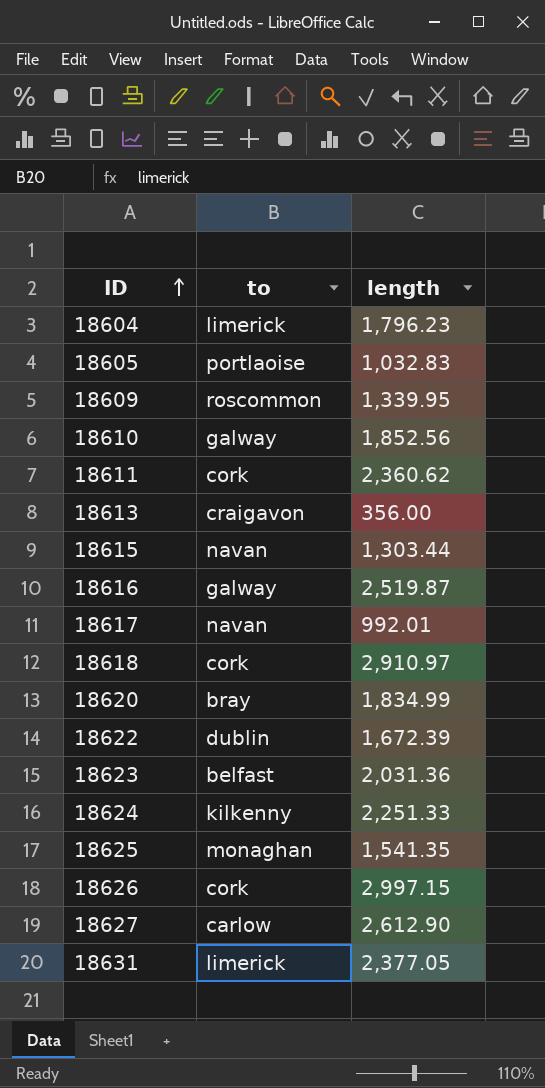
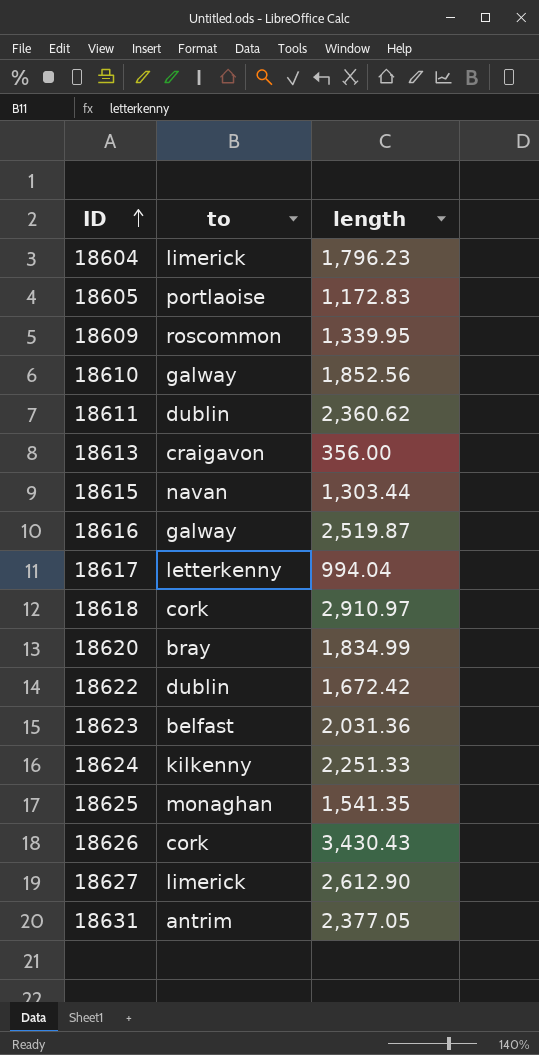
18605 | length: 1,032.83 -> 1,172.83
18611 | to: cork -> dublin
18617 | to: navan -> letterkenny
18617 | length: 992.01 -> 994.04
18622 | length: 1,672.39 -> 1,672.42
18626 | length: 2,997.15 -> 3,430.43
18627 | to: carlow -> limerick
18631 | to: limerick -> antrim

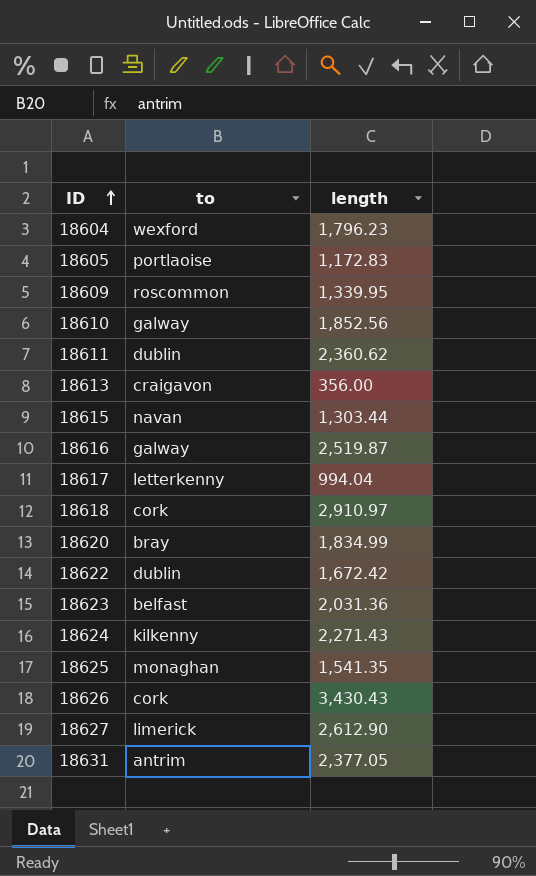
18604 | to: limerick -> wexford
18624 | length: 2,251.33 -> 2,271.43

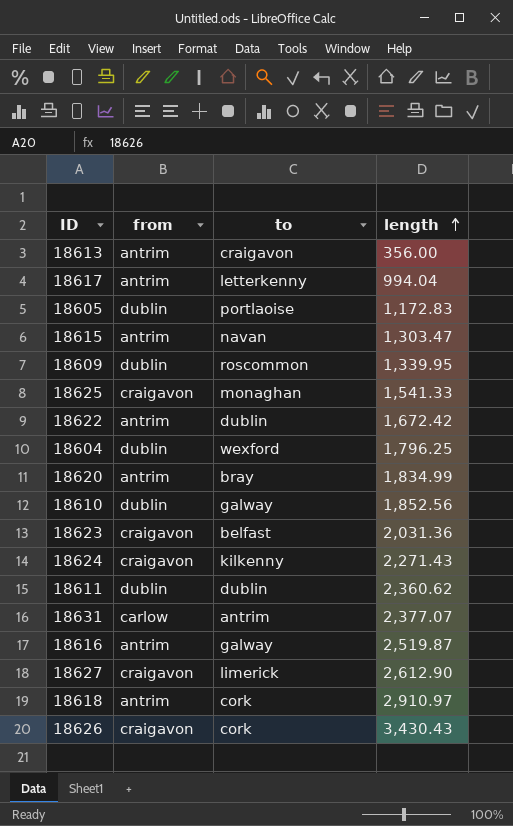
row order: ID ascending -> length ascending
column from | position: none -> 2
18615 | length: 1,303.44 -> 1,303.47
18625 | length: 1,541.35 -> 1,541.33
18604 | length: 1,796.23 -> 1,796.25
18631 | length: 2,377.05 -> 2,377.07

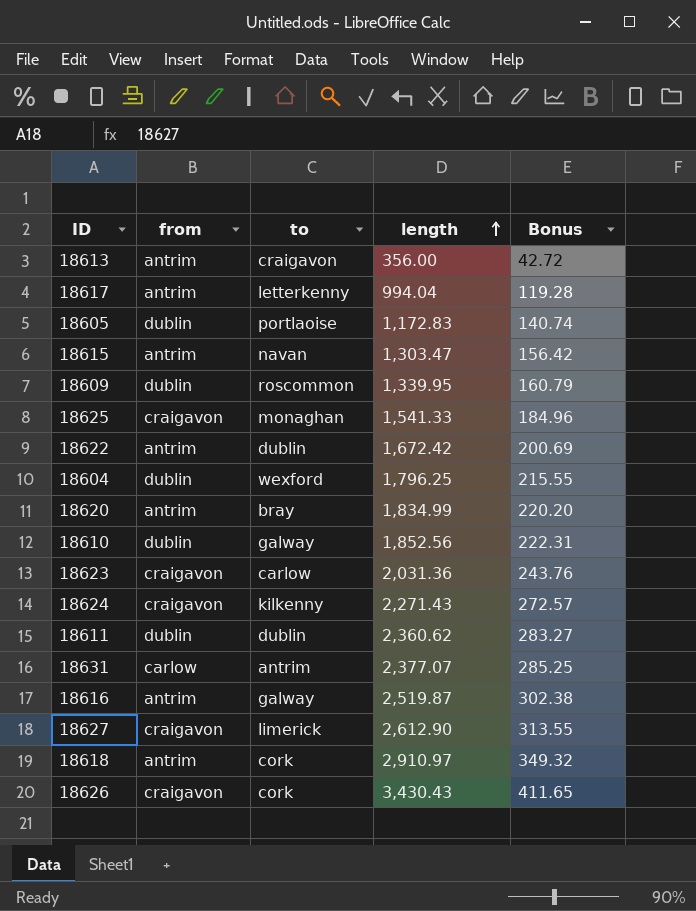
column Bonus | formula: none -> [length] * 0.12
18623 | to: belfast -> carlow

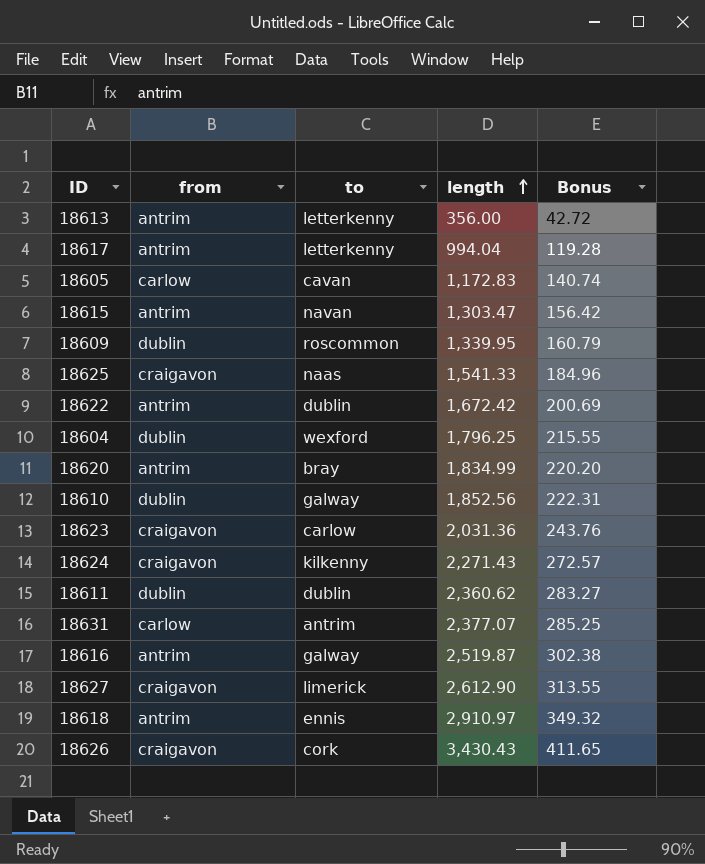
18613 | to: craigavon -> letterkenny
18605 | from: dublin -> carlow
18605 | to: portlaoise -> cavan
18625 | to: monaghan -> naas
18618 | to: cork -> ennis

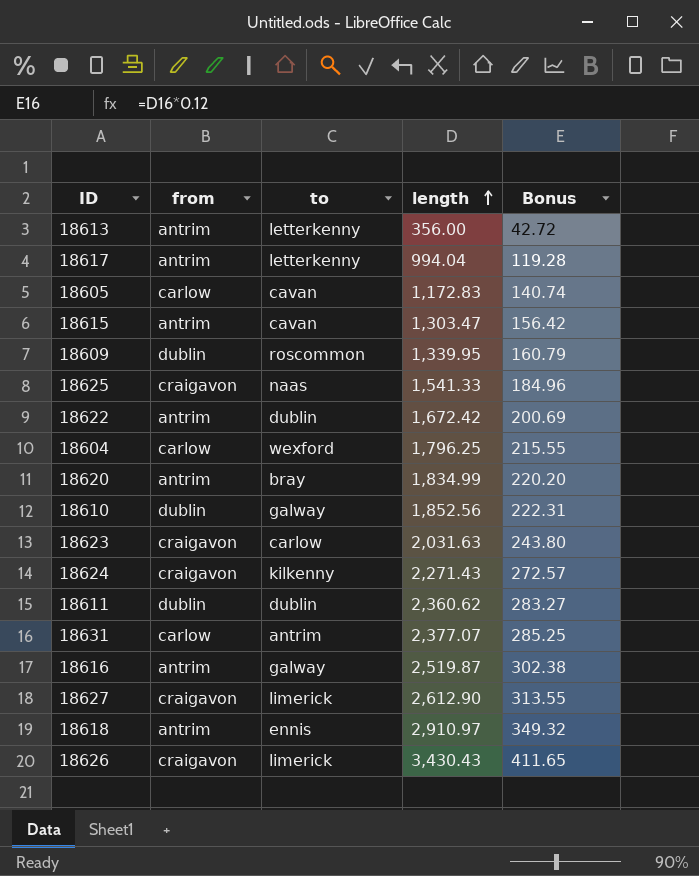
18615 | to: navan -> cavan
18604 | from: dublin -> carlow
18623 | length: 2,031.36 -> 2,031.63
18623 | Bonus: 243.76 -> 243.80
18626 | to: cork -> limerick

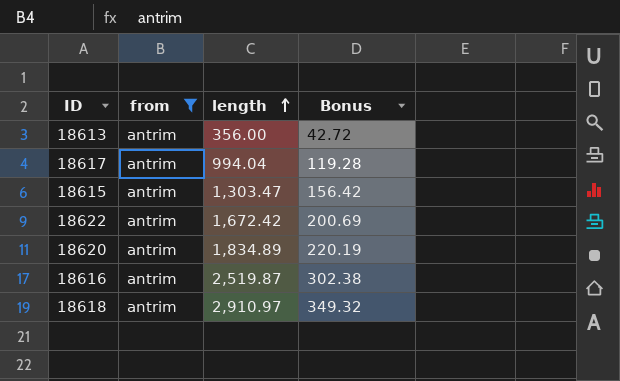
filter: none -> from = antrim
column to | position: 3 -> none
18620 | length: 1,834.99 -> 1,834.89
18620 | Bonus: 220.20 -> 220.19

